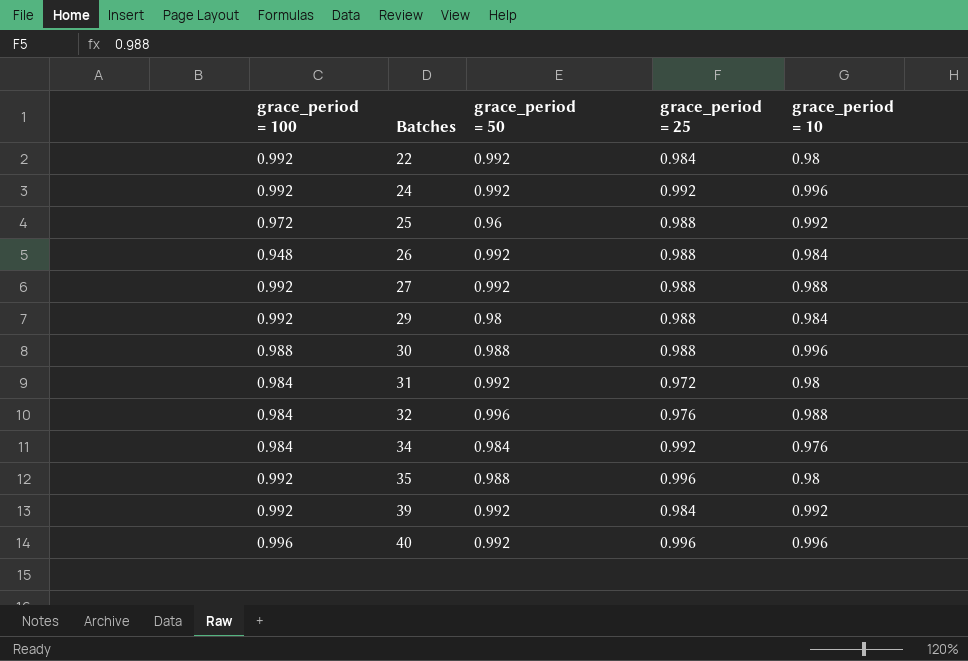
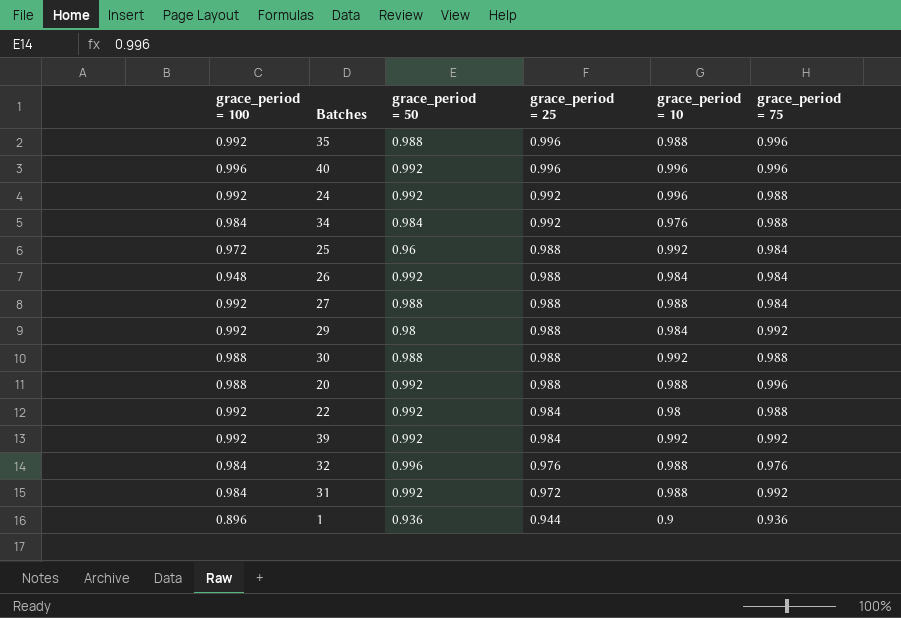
row order: Batches ascending -> grace_period = 25 descending
column grace_period = 75 | position: none -> 6
35 | grace_period = 10: 0.98 -> 0.988
27 | grace_period = 50: 0.992 -> 0.988
30 | grace_period = 10: 0.996 -> 0.992
row 20: none -> 0.988 | 0.992 | 0.988 | 0.988 | 0.996
31 | grace_period = 10: 0.98 -> 0.988
row 1: none -> 0.896 | 0.936 | 0.944 | 0.9 | 0.936

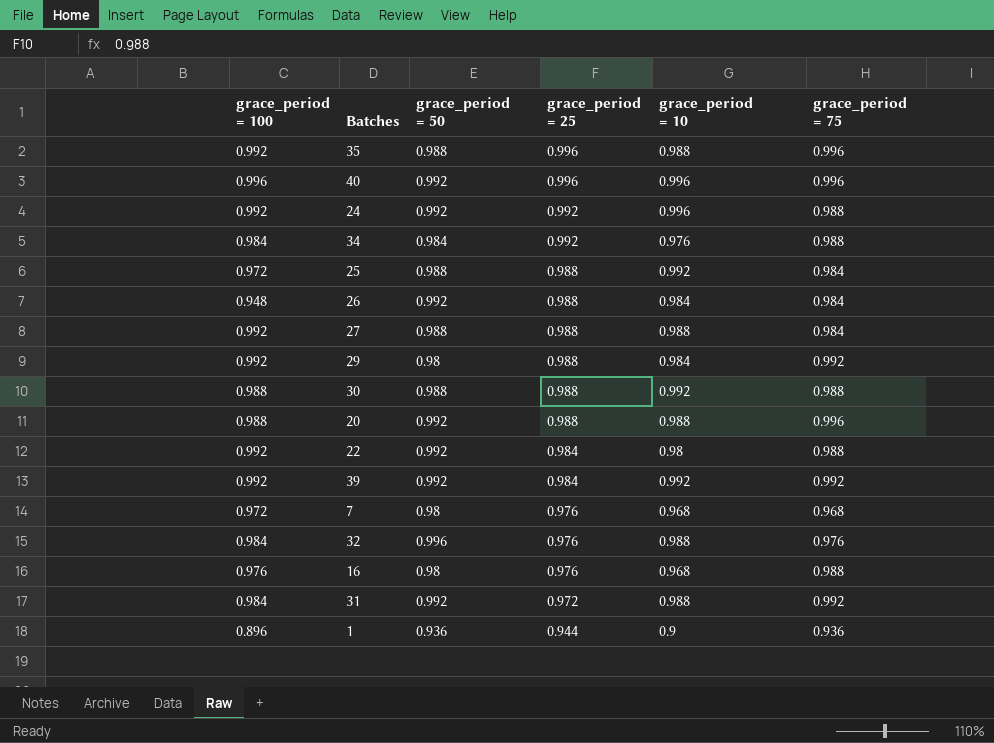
25 | grace_period = 50: 0.96 -> 0.988
row 7: none -> 0.972 | 0.98 | 0.976 | 0.968 | 0.968
row 16: none -> 0.976 | 0.98 | 0.976 | 0.968 | 0.988

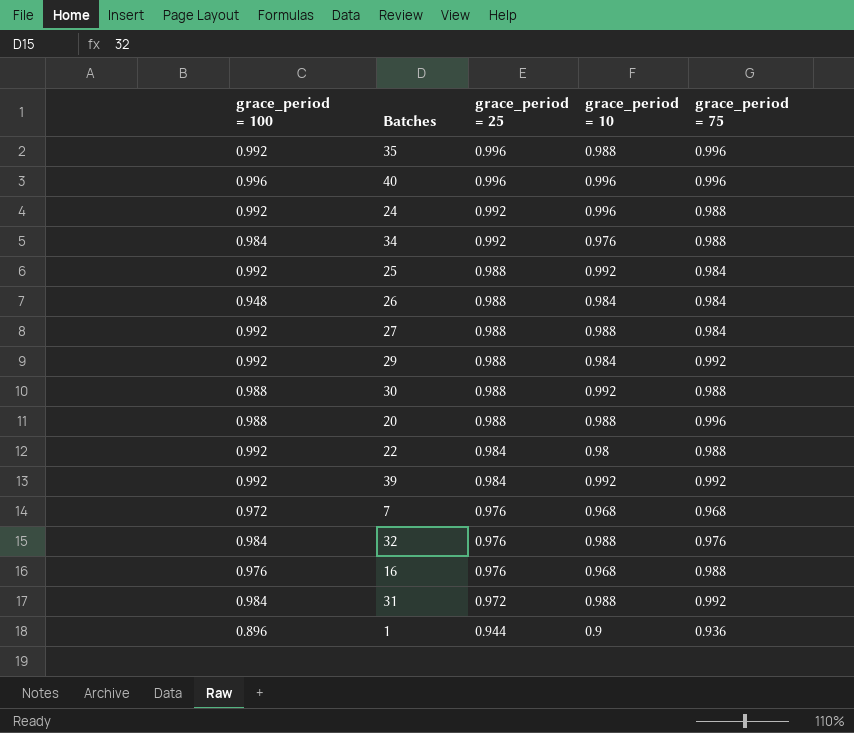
column grace_period = 50 | position: 3 -> none
25 | grace_period = 100: 0.972 -> 0.992

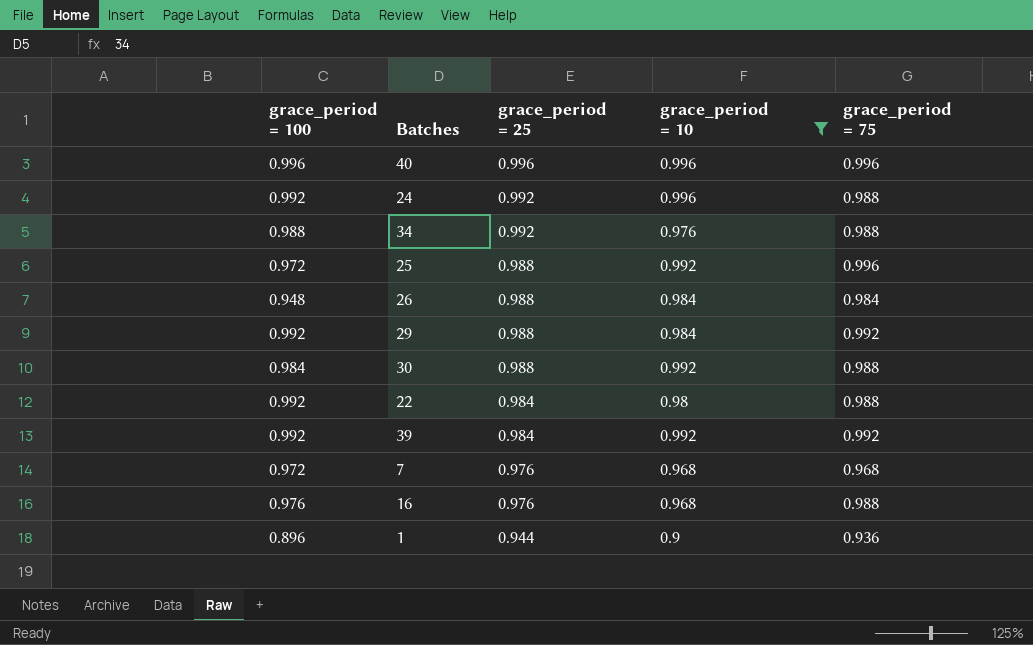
filter: none -> grace_period = 10 != 0.988
34 | grace_period = 100: 0.984 -> 0.988
25 | grace_period = 100: 0.992 -> 0.972
25 | grace_period = 75: 0.984 -> 0.996
30 | grace_period = 100: 0.988 -> 0.984

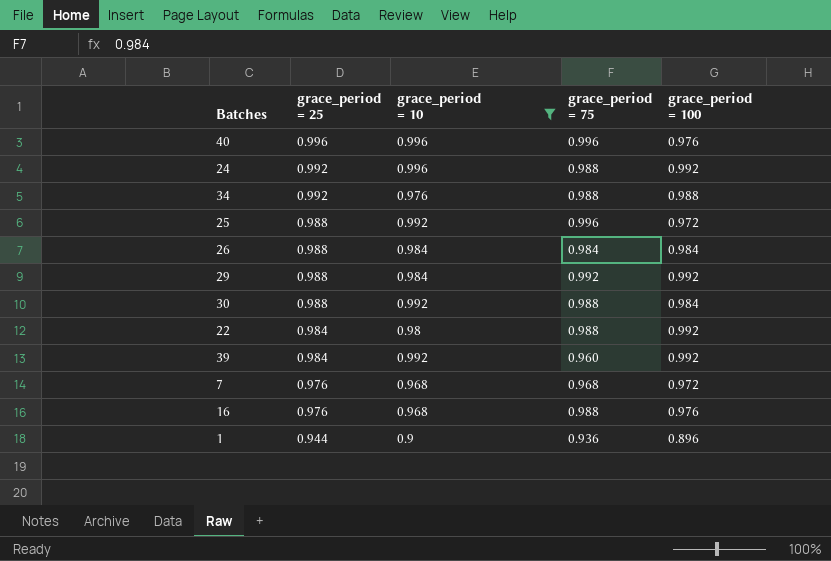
column grace_period = 100 | position: 1 -> 5
40 | grace_period = 100: 0.996 -> 0.976
26 | grace_period = 100: 0.948 -> 0.984
39 | grace_period = 75: 0.992 -> 0.960

